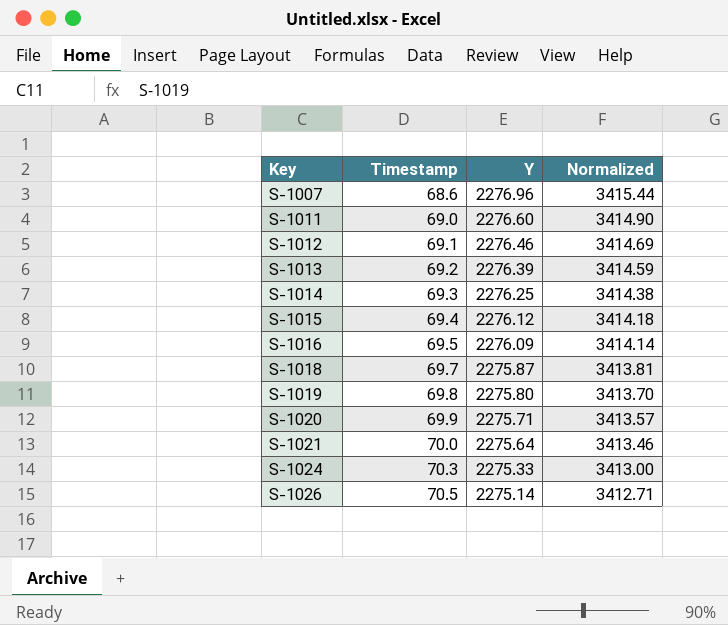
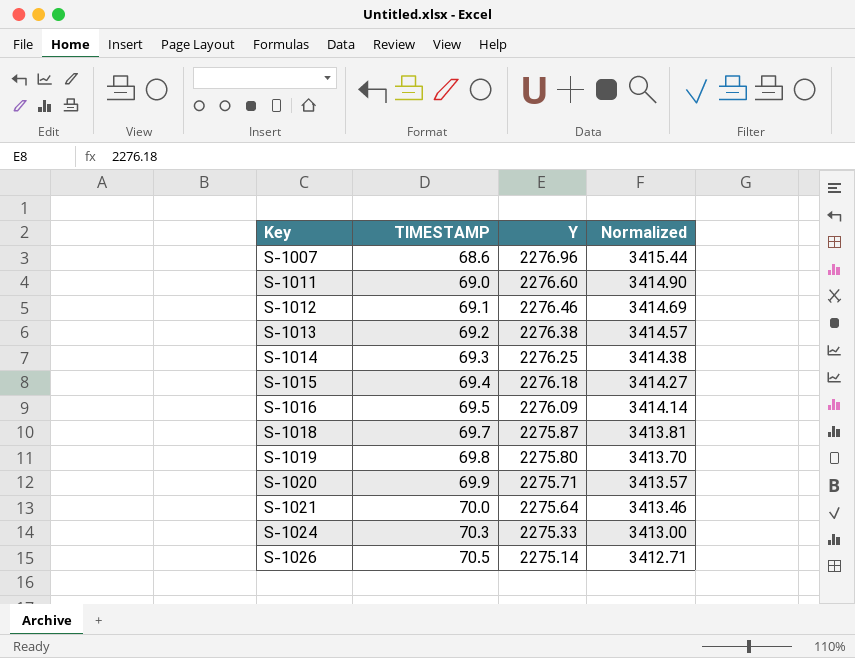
column name: Timestamp -> TIMESTAMP
S-1013 | Y: 2276.39 -> 2276.38
S-1013 | Normalized: 3414.59 -> 3414.57
S-1015 | Y: 2276.12 -> 2276.18
S-1015 | Normalized: 3414.18 -> 3414.27

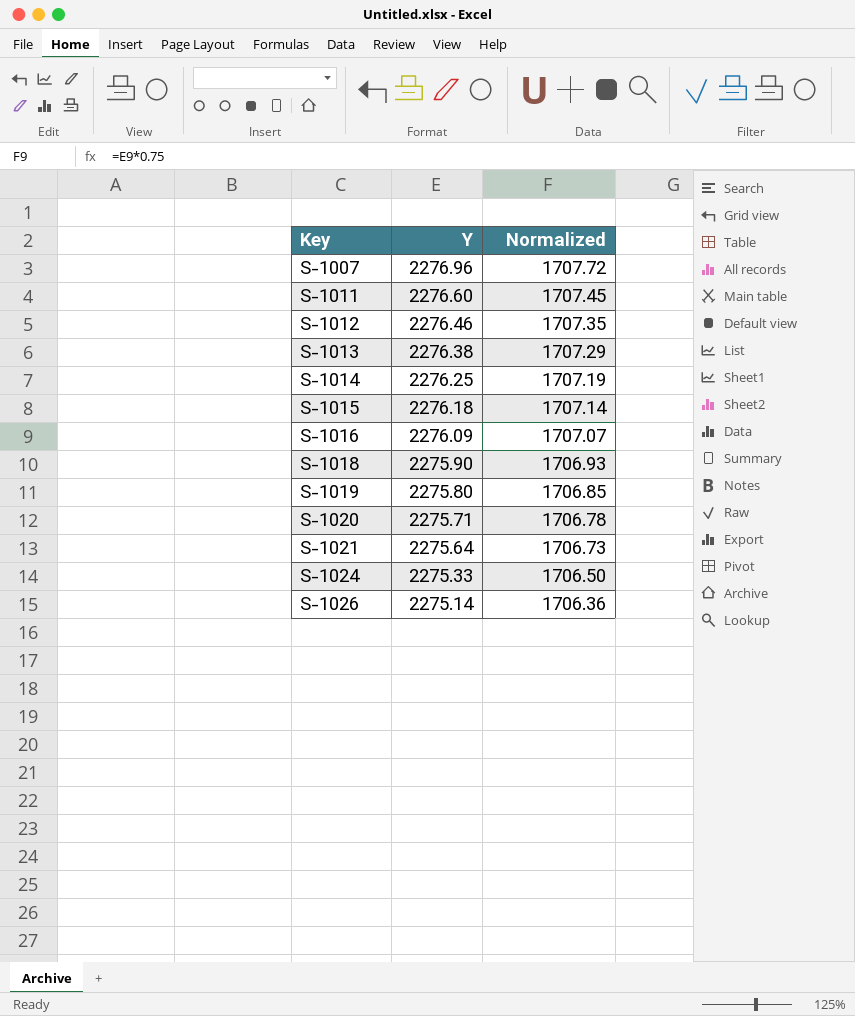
column TIMESTAMP | position: 2 -> none
column Normalized | formula: [Y] * 1.5 -> [Y] * 0.75
S-1018 | Y: 2275.87 -> 2275.90

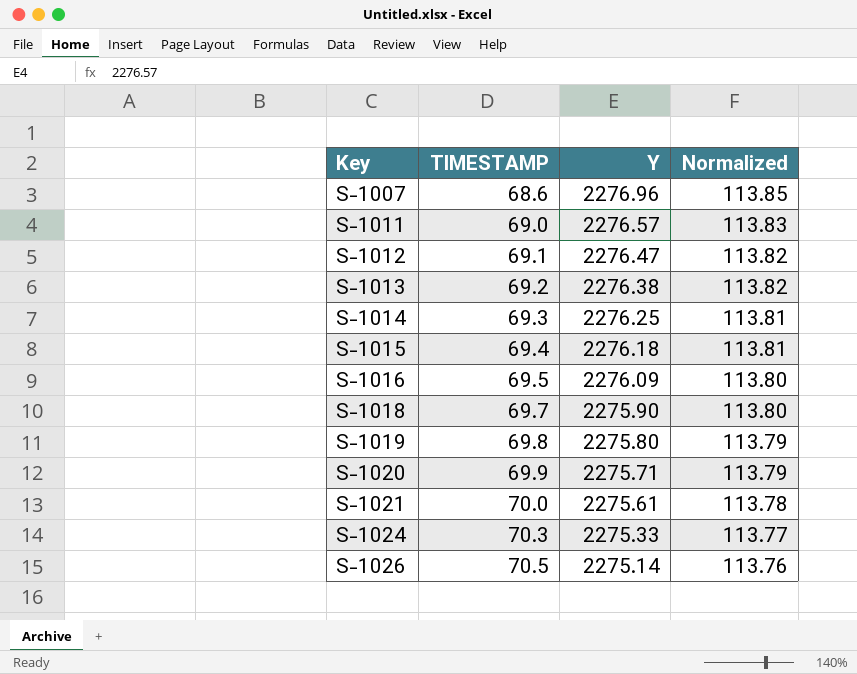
column TIMESTAMP | position: none -> 2
column Normalized | formula: [Y] * 0.75 -> [Y] * 0.05
S-1011 | Y: 2276.60 -> 2276.57
S-1012 | Y: 2276.46 -> 2276.47
S-1021 | Y: 2275.64 -> 2275.61

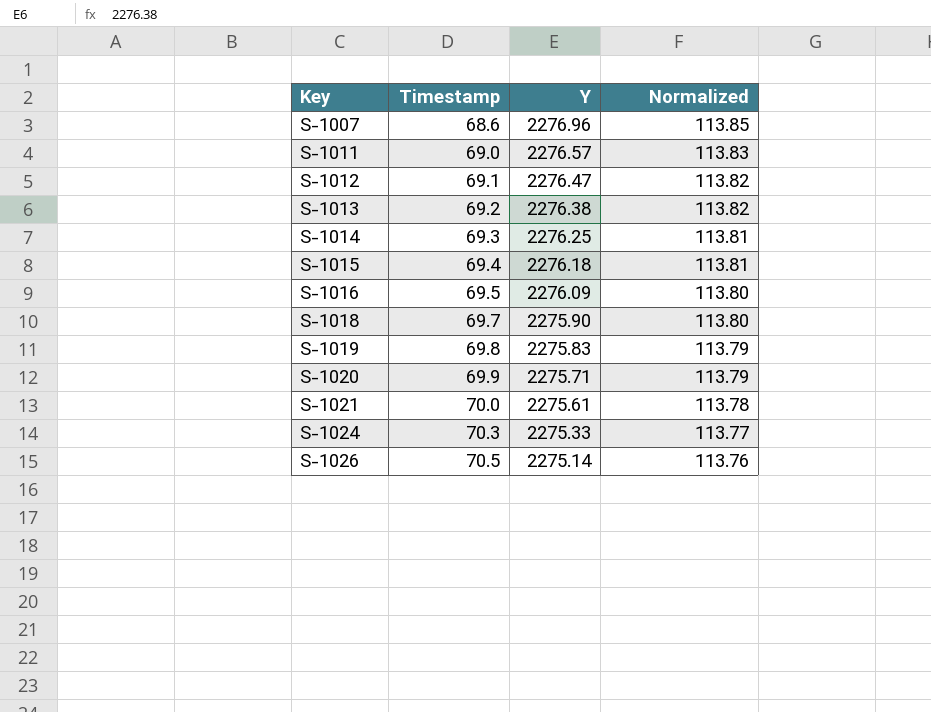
column name: TIMESTAMP -> Timestamp
S-1019 | Y: 2275.80 -> 2275.83

